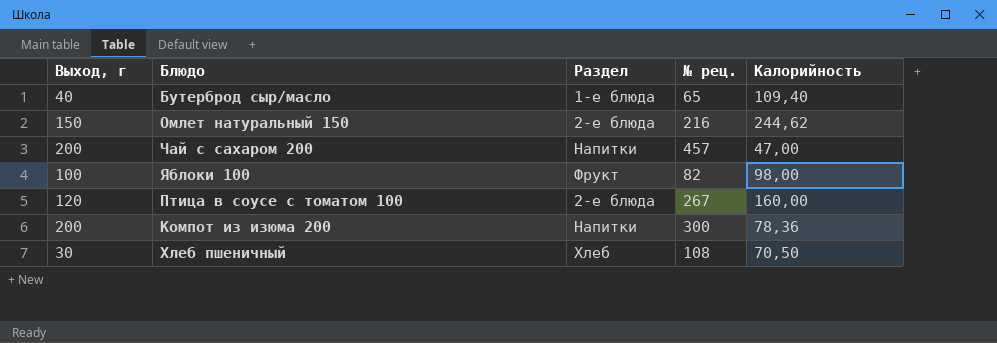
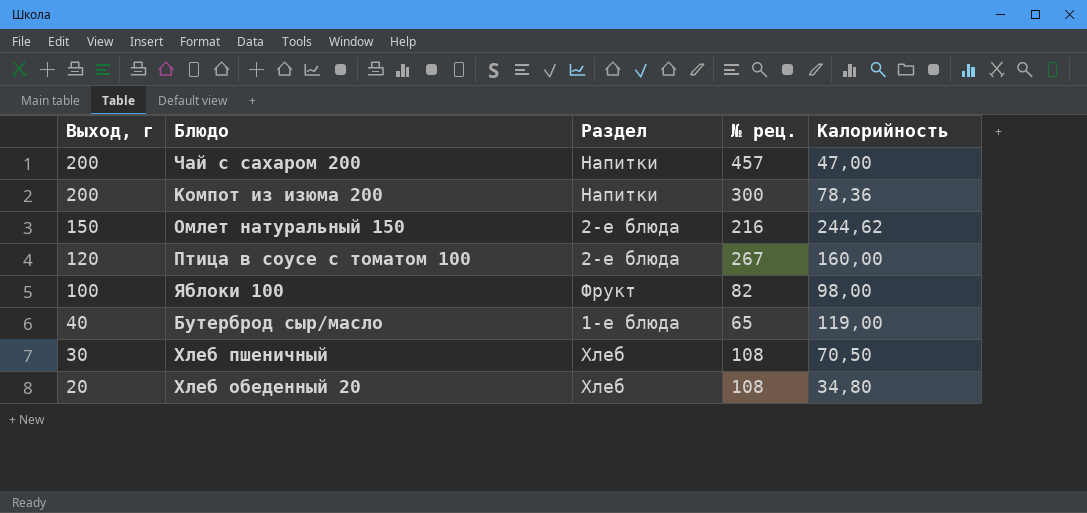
row order: none -> Выход, г descending
Бутерброд сыр/масло | Калорийность: 109,40 -> 119,00
row Хлеб обеденный 20: none -> 20 | Хлеб | 108 | 34,80

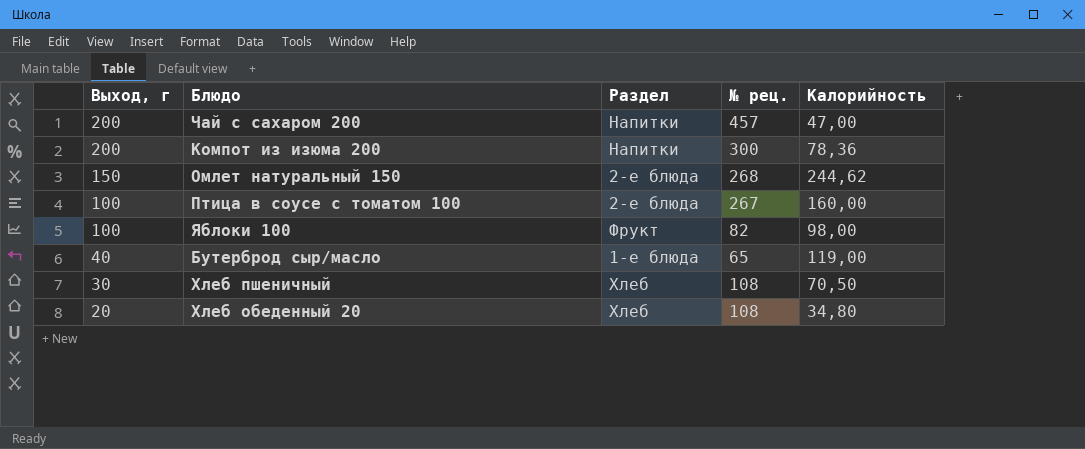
Омлет натуральный 150 | № рец.: 216 -> 268
Птица в соусе с томатом 100 | Выход, г: 120 -> 100

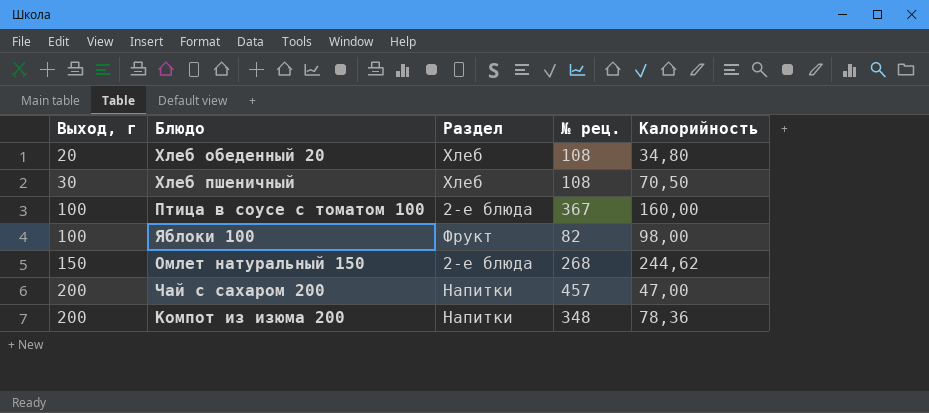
row order: Выход, г descending -> Выход, г ascending
row Бутерброд сыр/масло: 40 | 1-е блюда | 65 | 119,00 -> none
Птица в соусе с томатом 100 | № рец.: 267 -> 367
Компот из изюма 200 | № рец.: 300 -> 348

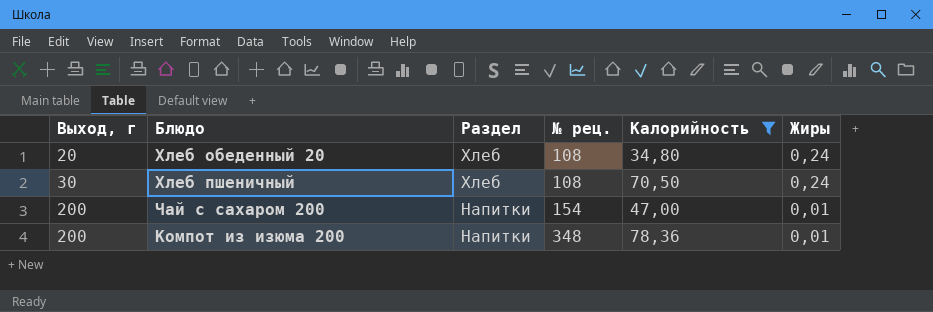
filter: none -> Калорийность <= 78,36
column Жиры | position: none -> 6
Чай с сахаром 200 | № рец.: 457 -> 154

